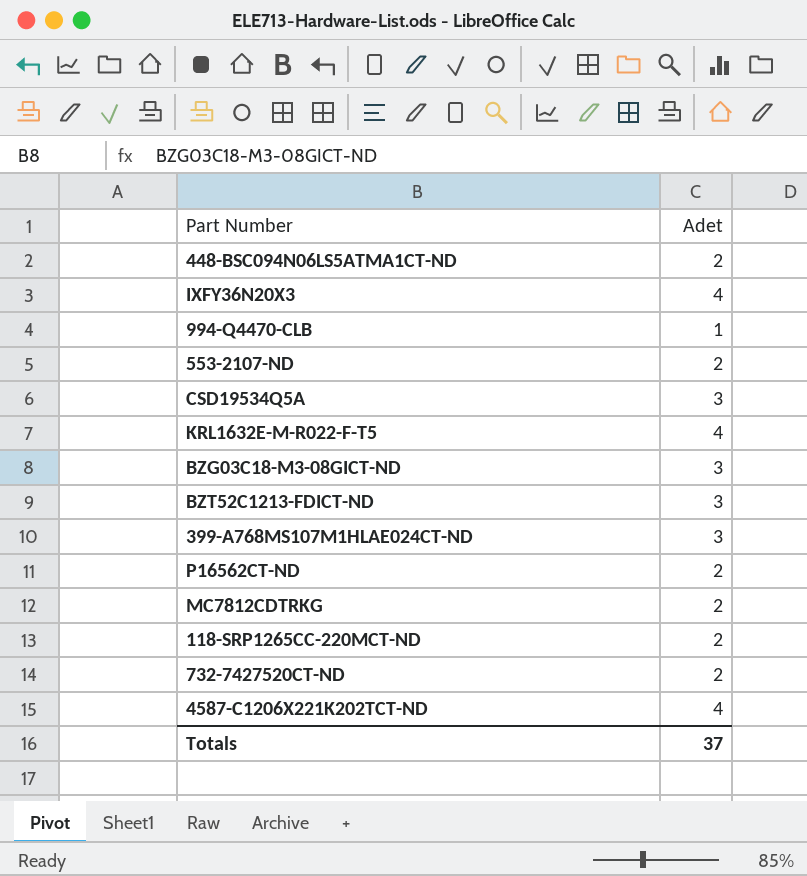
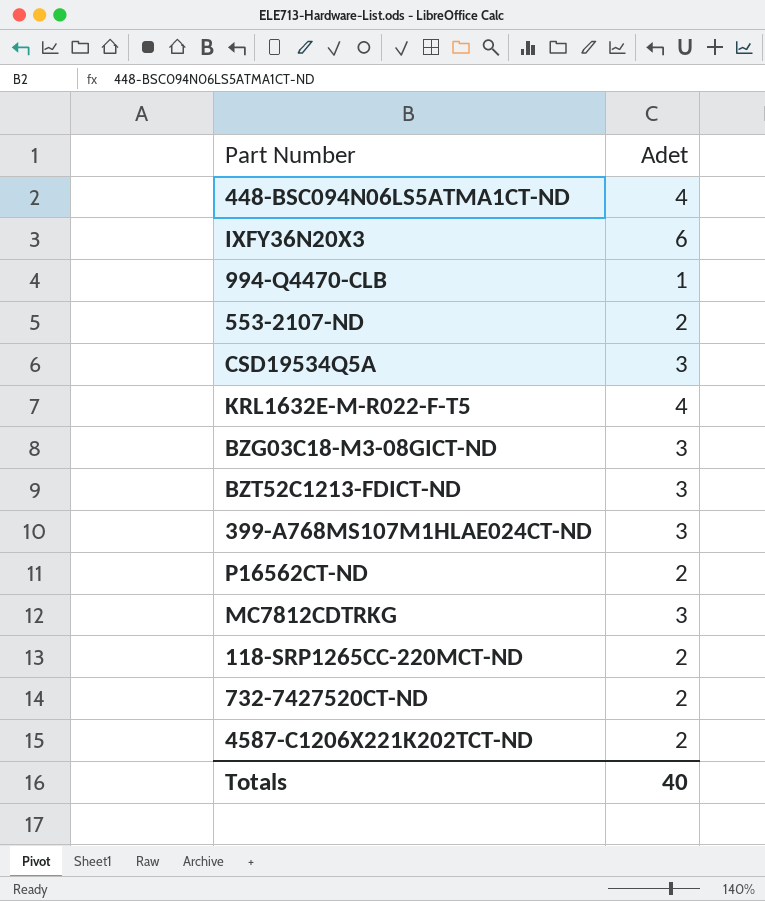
448-BSC094N06LS5ATMA1CT-ND | Adet: 2 -> 4
IXFY36N20X3 | Adet: 4 -> 6
MC7812CDTRKG | Adet: 2 -> 3
4587-C1206X221K202TCT-ND | Adet: 4 -> 2
Totals | Adet: 37 -> 40

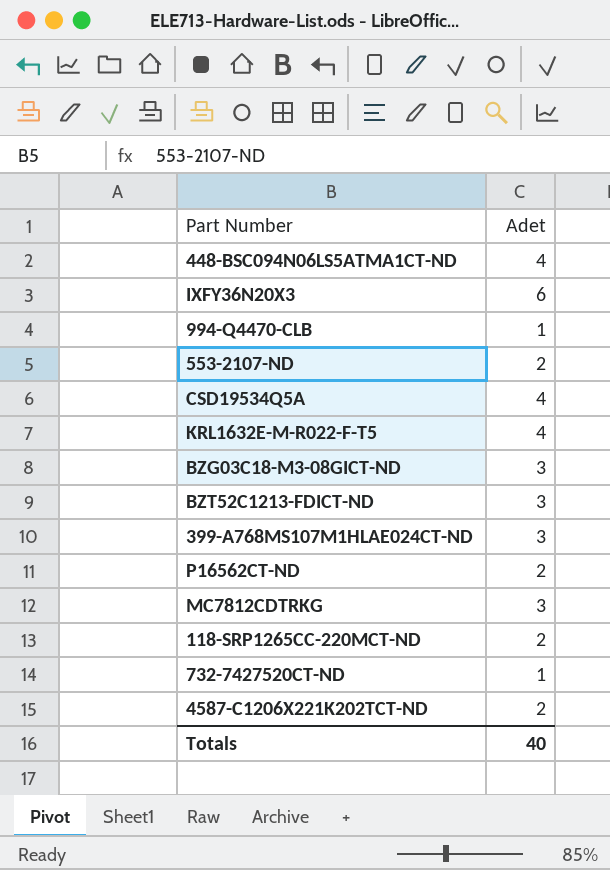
CSD19534Q5A | Adet: 3 -> 4
732-7427520CT-ND | Adet: 2 -> 1

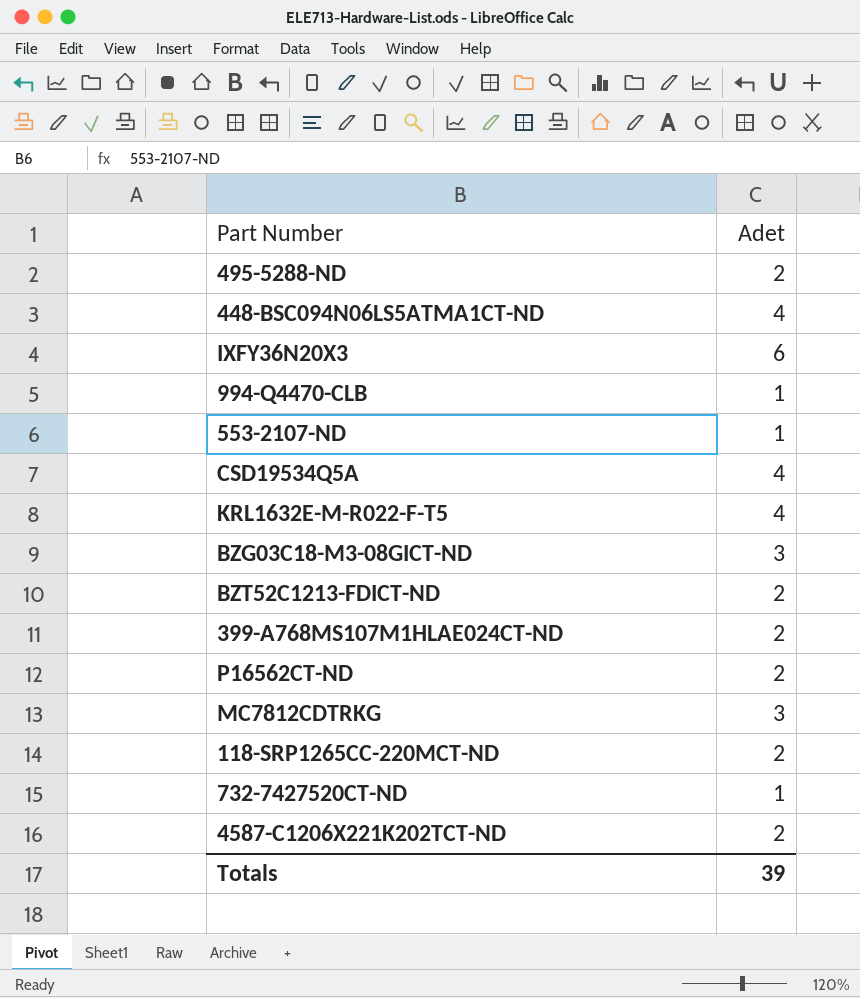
row 495-5288-ND: none -> 2
553-2107-ND | Adet: 2 -> 1
BZT52C1213-FDICT-ND | Adet: 3 -> 2
399-A768MS107M1HLAE024CT-ND | Adet: 3 -> 2
Totals | Adet: 40 -> 39

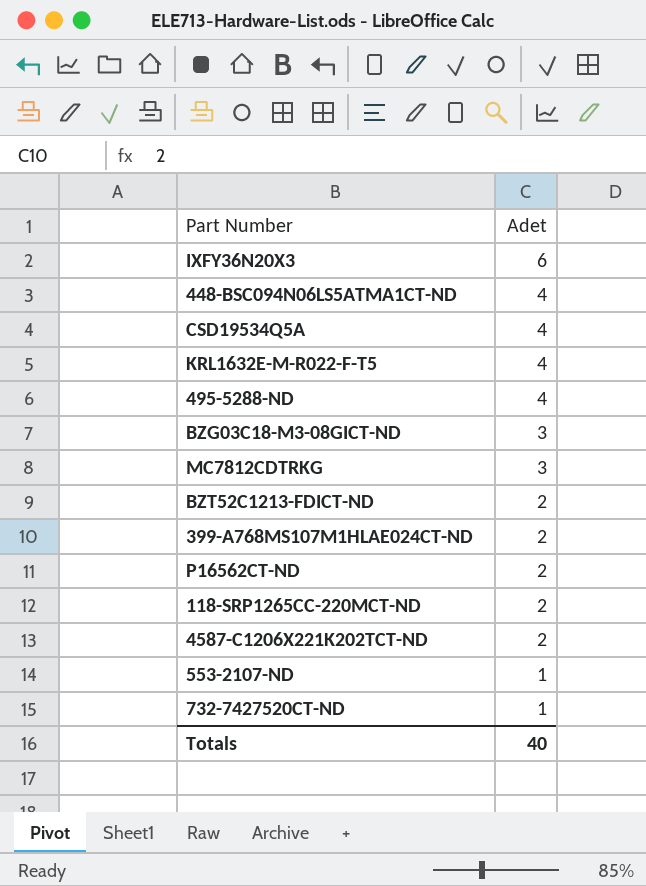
row order: none -> Adet descending
row 994-Q4470-CLB: 1 -> none
495-5288-ND | Adet: 2 -> 4
Totals | Adet: 39 -> 40

